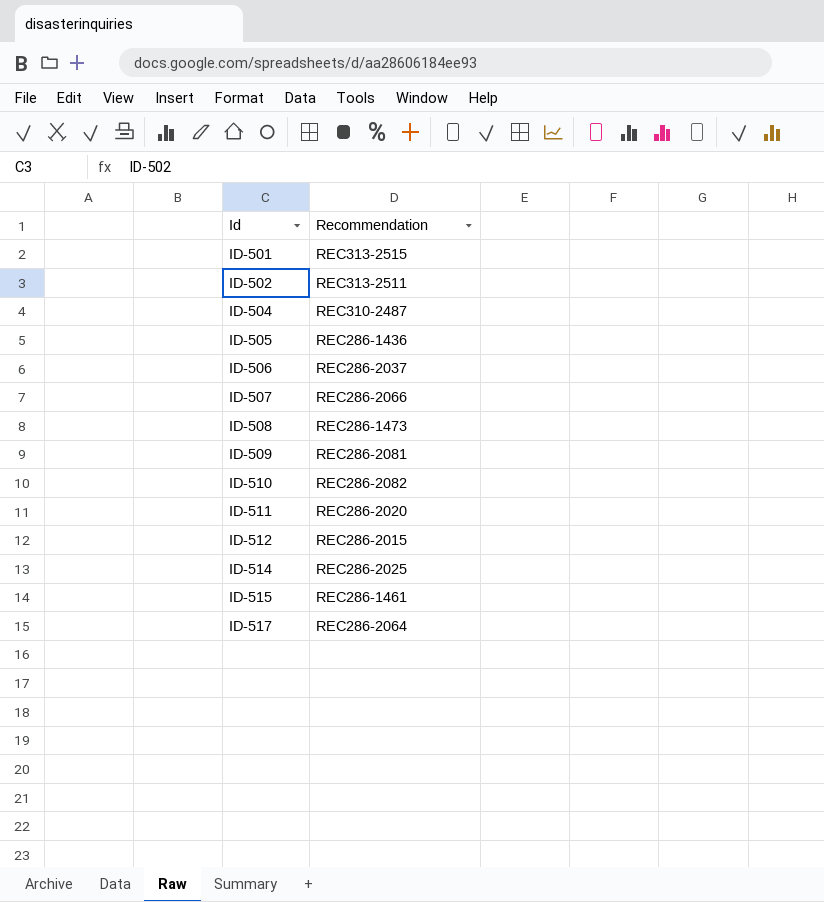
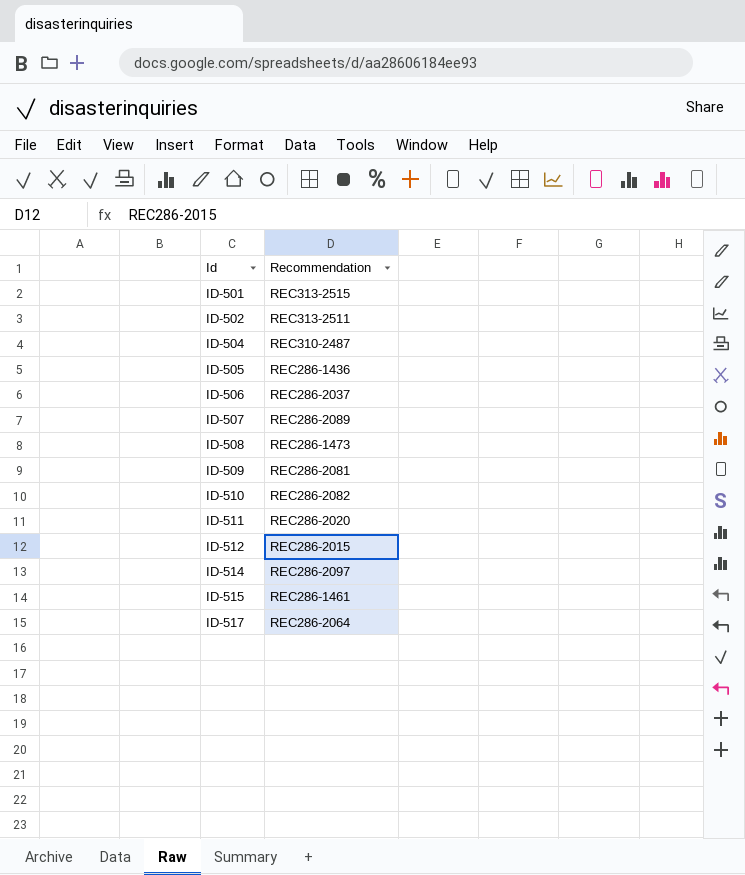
ID-507 | Recommendation: REC286-2066 -> REC286-2089
ID-514 | Recommendation: REC286-2025 -> REC286-2097

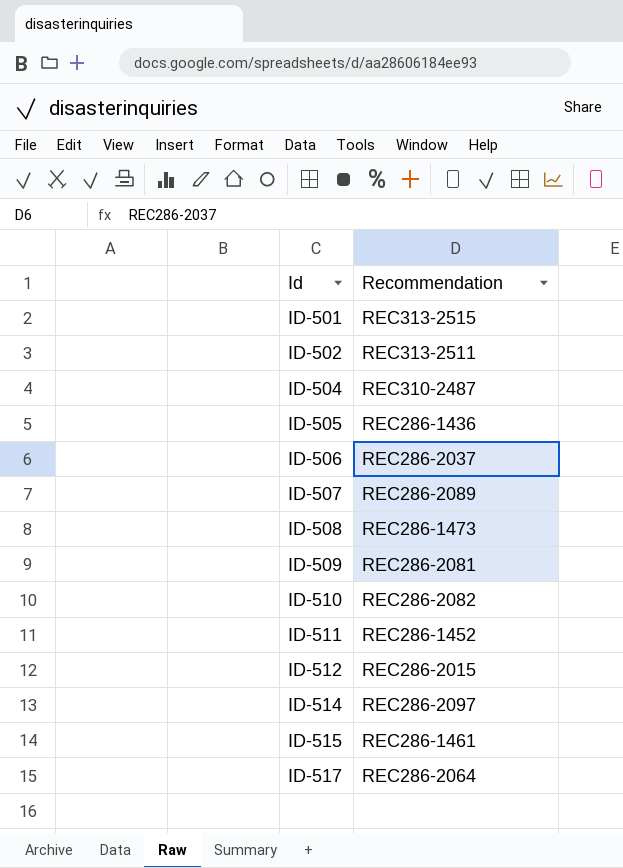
ID-511 | Recommendation: REC286-2020 -> REC286-1452

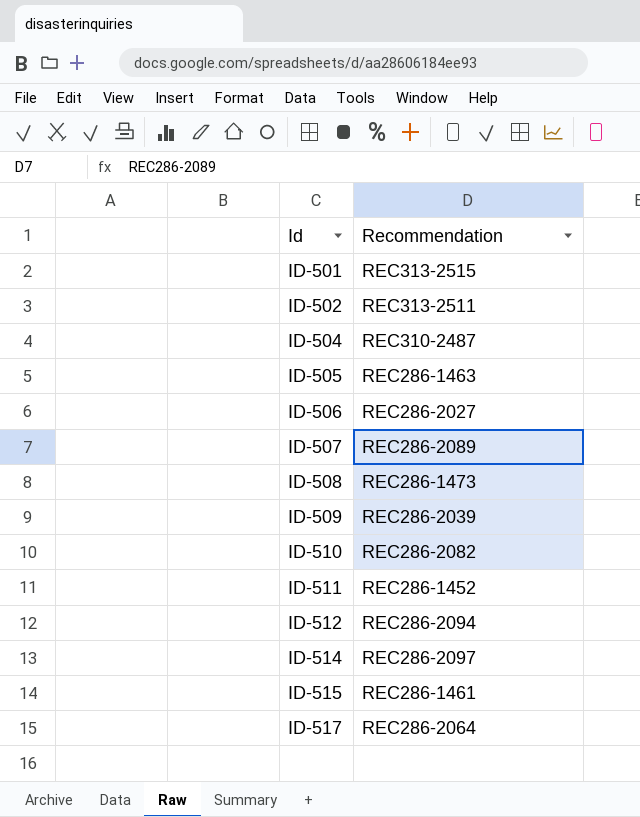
ID-505 | Recommendation: REC286-1436 -> REC286-1463
ID-506 | Recommendation: REC286-2037 -> REC286-2027
ID-509 | Recommendation: REC286-2081 -> REC286-2039
ID-512 | Recommendation: REC286-2015 -> REC286-2094

